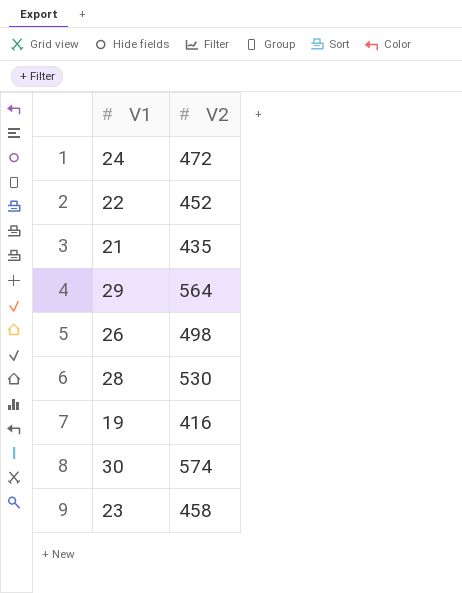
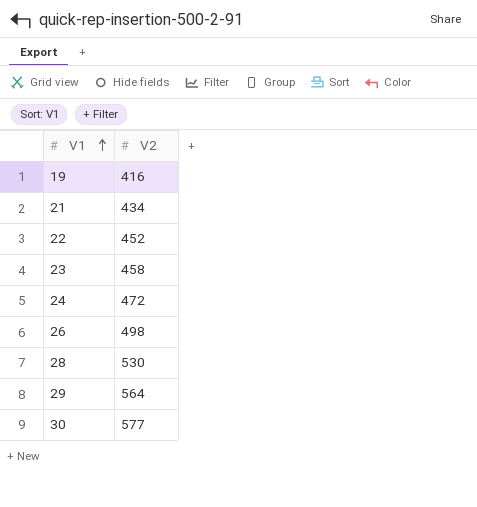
row order: none -> V1 ascending
21 | V2: 435 -> 434
30 | V2: 574 -> 577

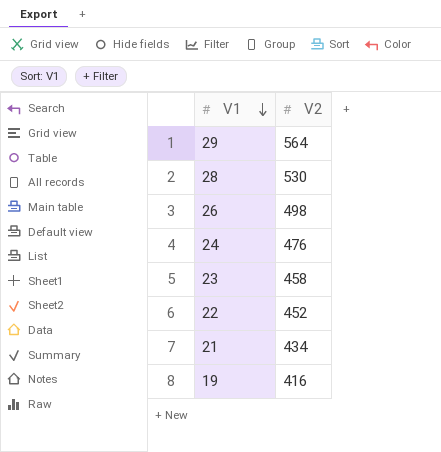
row order: V1 ascending -> V1 descending
row 30: 577 -> none
24 | V2: 472 -> 476

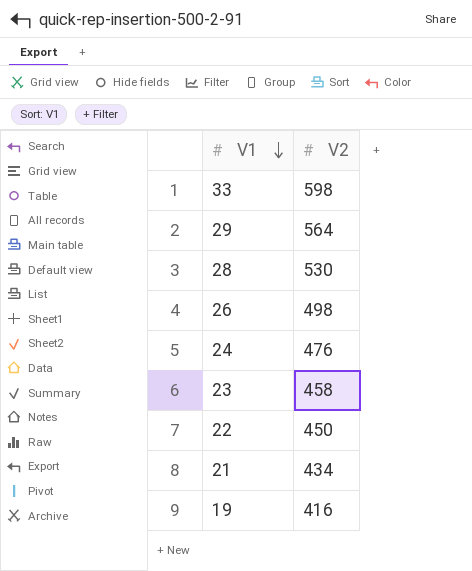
row 33: none -> 598
22 | V2: 452 -> 450

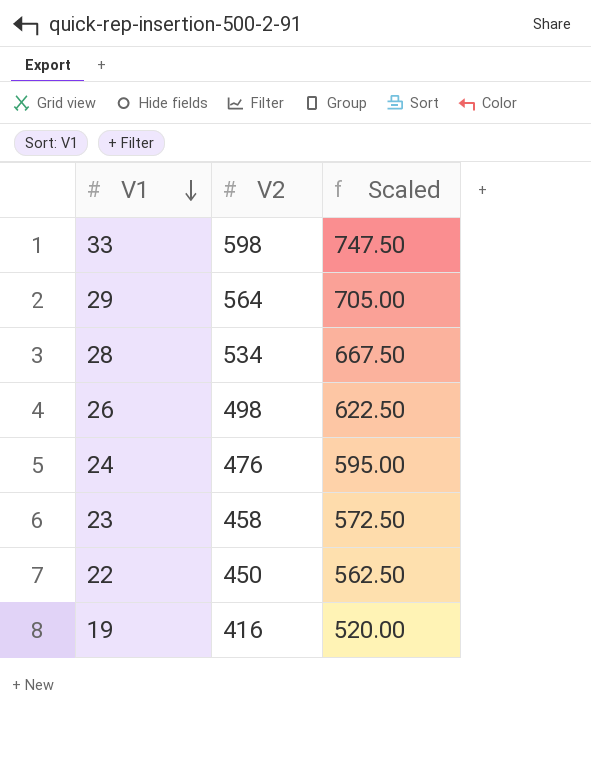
column Scaled | formula: none -> [V2] * 1.25
row 21: 434 -> none
28 | V2: 530 -> 534

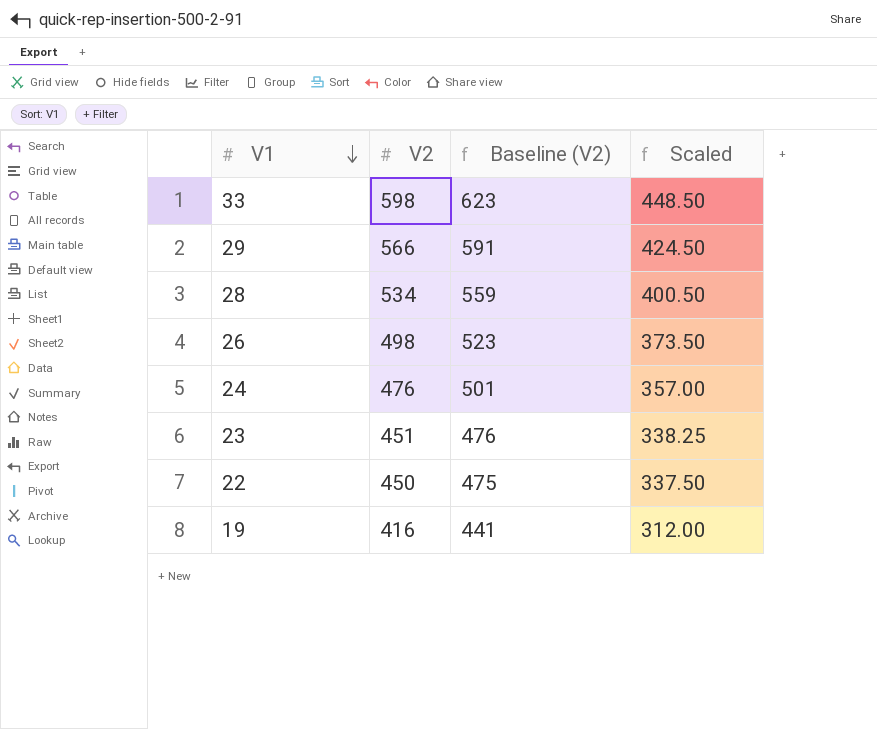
column Baseline (V2) | formula: none -> [V2] + 25
column Scaled | formula: [V2] * 1.25 -> [V2] * 0.75
29 | V2: 564 -> 566
23 | V2: 458 -> 451

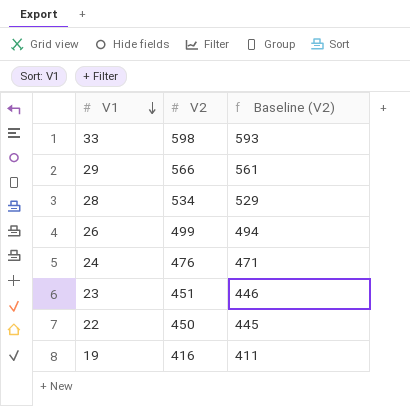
column Scaled | formula: [V2] * 0.75 -> none
column Baseline (V2) | formula: [V2] + 25 -> [V2] - 5
26 | V2: 498 -> 499

